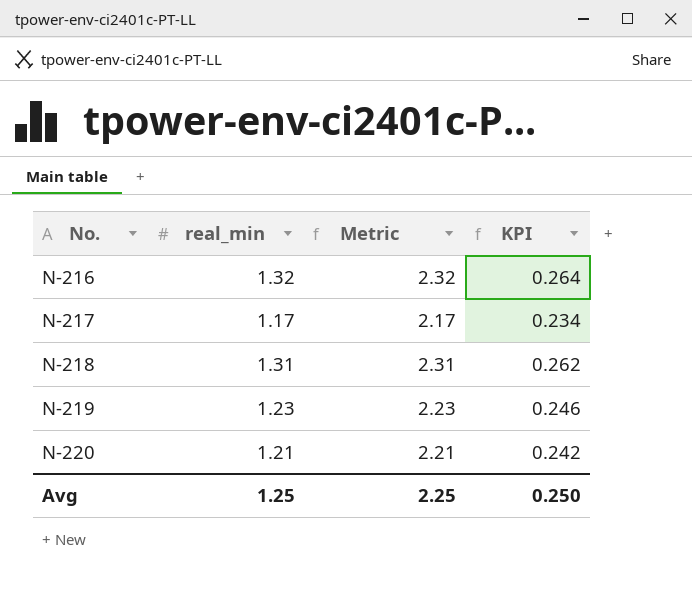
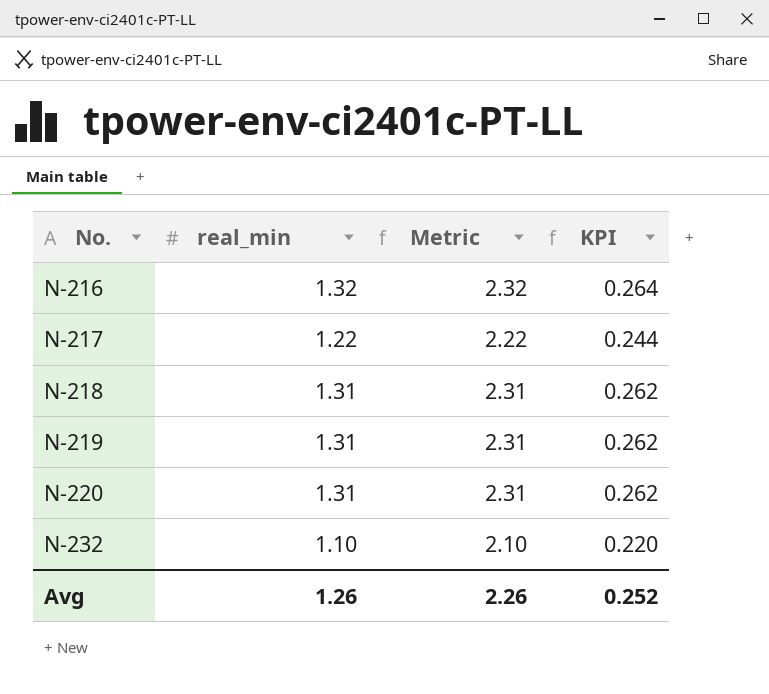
N-217 | real_min: 1.17 -> 1.22
N-217 | Metric: 2.17 -> 2.22
N-217 | KPI: 0.234 -> 0.244
N-219 | real_min: 1.23 -> 1.31
N-219 | Metric: 2.23 -> 2.31
N-219 | KPI: 0.246 -> 0.262
N-220 | real_min: 1.21 -> 1.31
N-220 | Metric: 2.21 -> 2.31
N-220 | KPI: 0.242 -> 0.262
row N-232: none -> 1.10 | 2.10 | 0.220
Avg | real_min: 1.25 -> 1.26
Avg | Metric: 2.25 -> 2.26
Avg | KPI: 0.250 -> 0.252

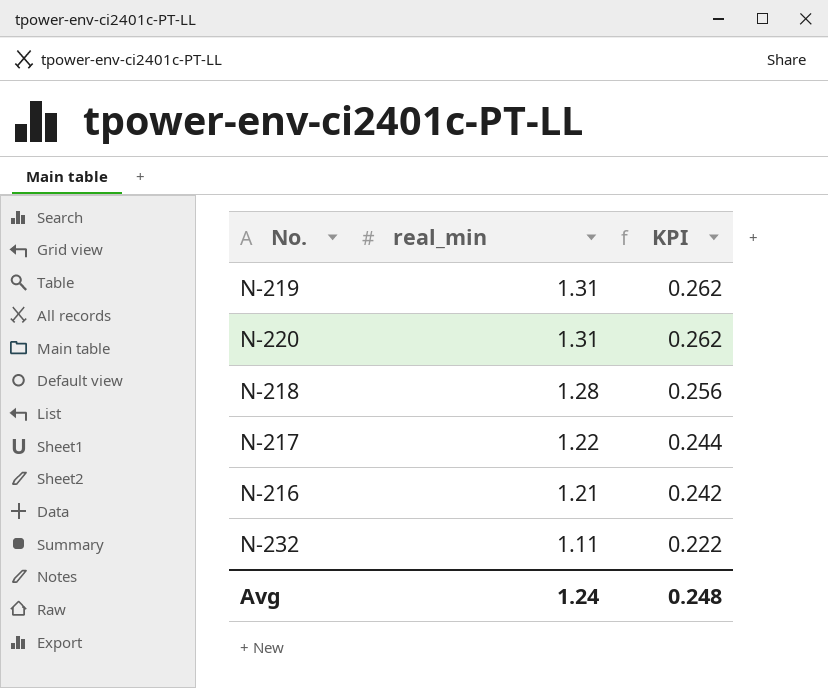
row order: No. ascending -> real_min descending
column Metric | formula: [real_min] + 1 -> none
N-218 | real_min: 1.31 -> 1.28
N-218 | KPI: 0.262 -> 0.256
N-216 | real_min: 1.32 -> 1.21
N-216 | KPI: 0.264 -> 0.242
N-232 | real_min: 1.10 -> 1.11
N-232 | KPI: 0.220 -> 0.222
Avg | real_min: 1.26 -> 1.24
Avg | KPI: 0.252 -> 0.248

